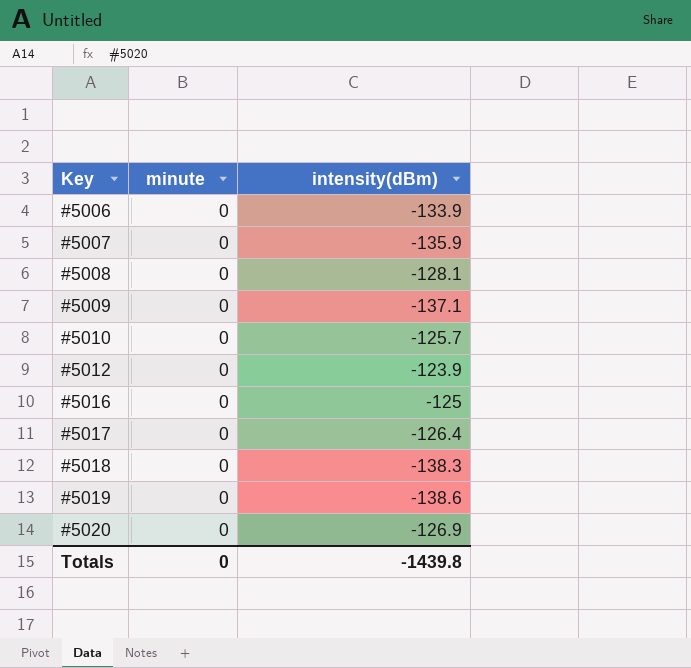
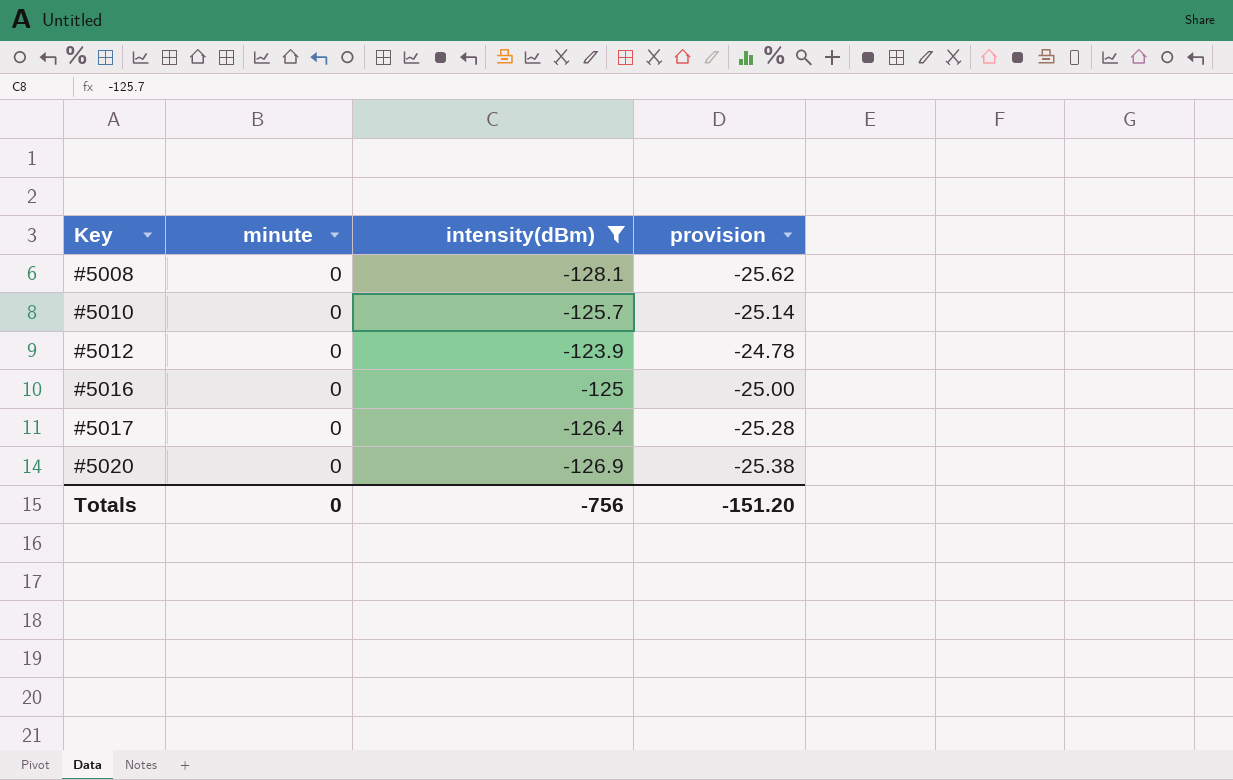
filter: none -> intensity(dBm) >= -128.1
column provision | formula: none -> [intensity(dBm)] * 0.2
Totals | intensity(dBm): -1439.8 -> -756

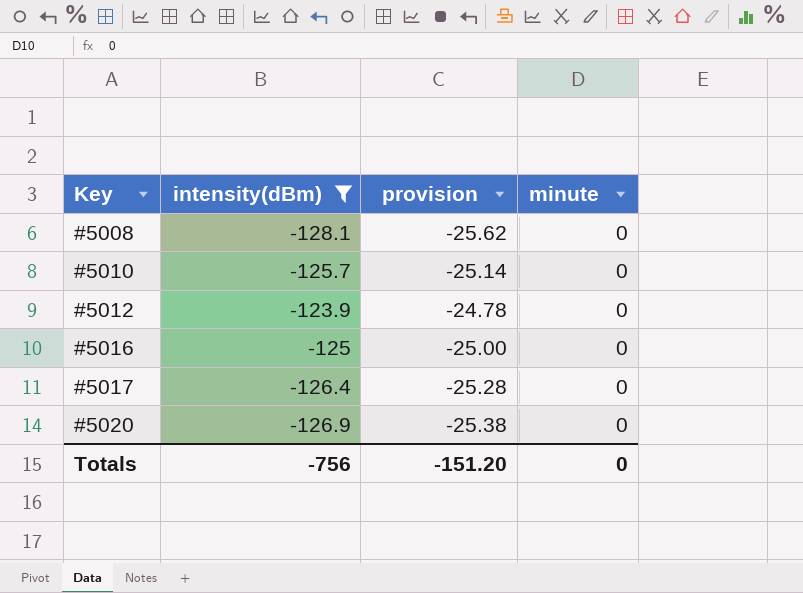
column minute | position: 2 -> 4

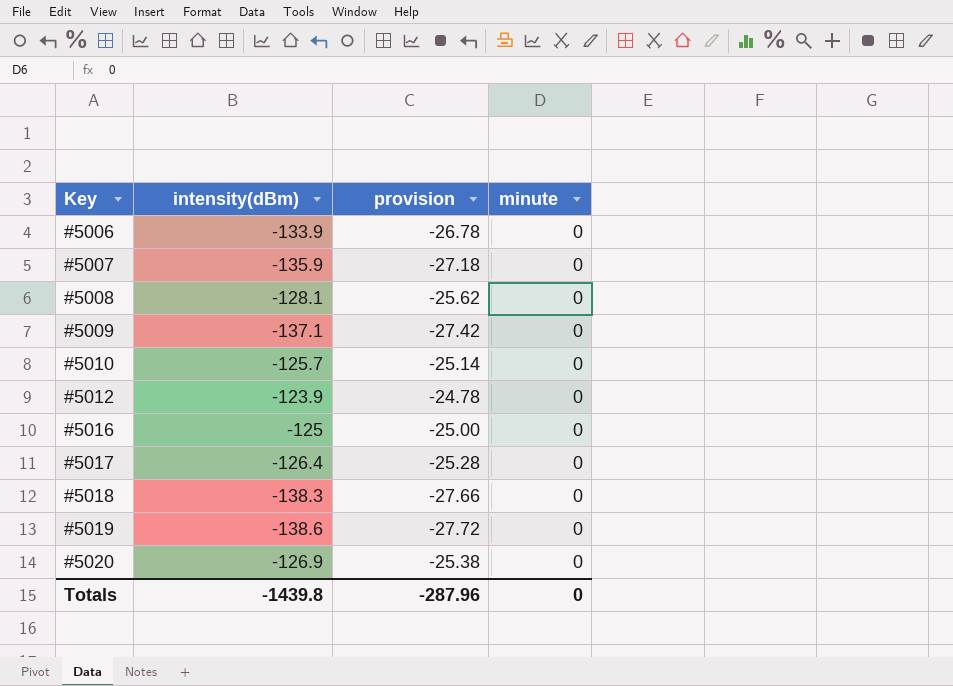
filter: intensity(dBm) >= -128.1 -> none
Totals | intensity(dBm): -756 -> -1439.8
Totals | provision: -151.20 -> -287.96

